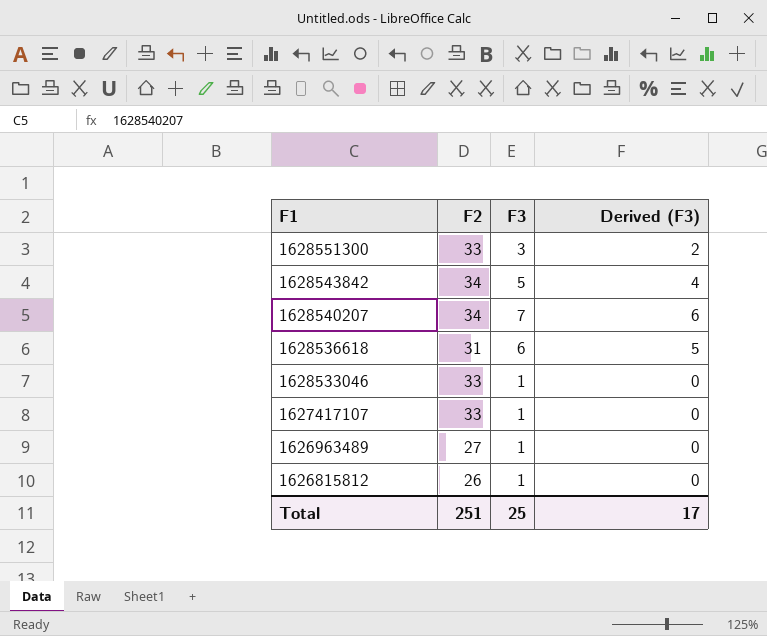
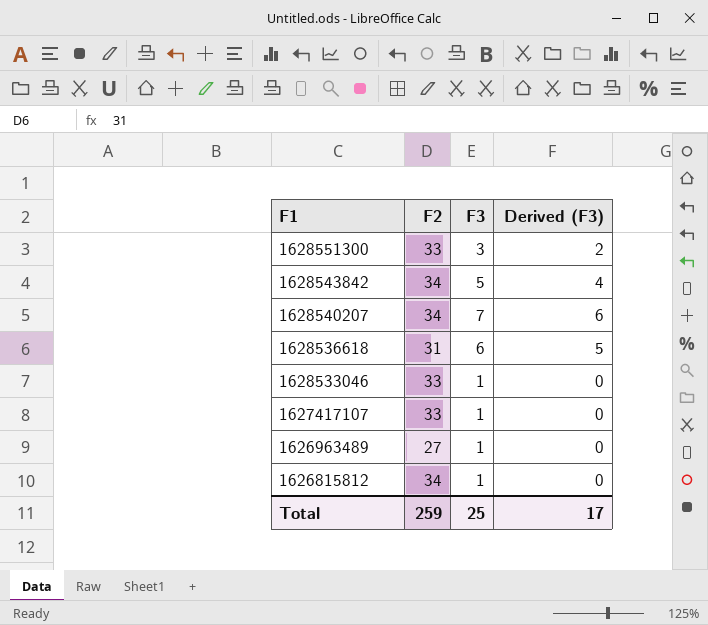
1626815812 | F2: 26 -> 34
Total | F2: 251 -> 259

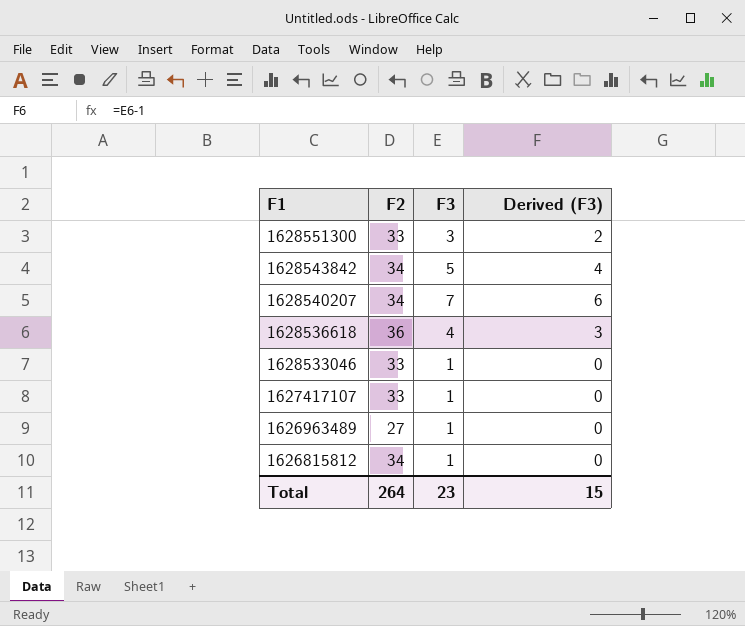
1628536618 | F2: 31 -> 36
1628536618 | F3: 6 -> 4
1628536618 | Derived (F3): 5 -> 3
Total | F2: 259 -> 264
Total | F3: 25 -> 23
Total | Derived (F3): 17 -> 15

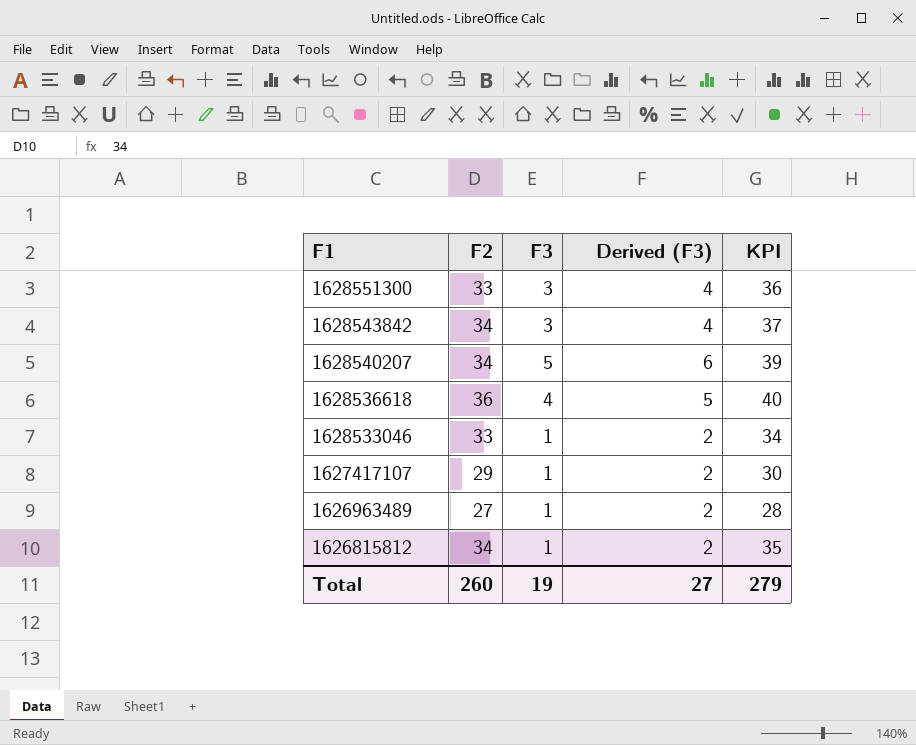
column Derived (F3) | formula: [F3] - 1 -> [F3] + 1
column KPI | formula: none -> [F2] + [F3]
1628543842 | F3: 5 -> 3
1628540207 | F3: 7 -> 5
1627417107 | F2: 33 -> 29
Total | F2: 264 -> 260
Total | F3: 23 -> 19
Total | Derived (F3): 15 -> 27

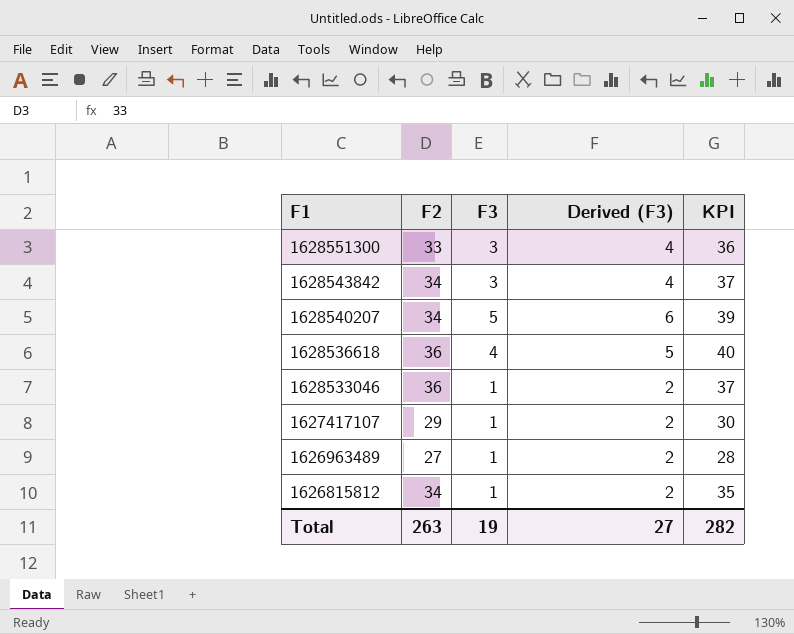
1628533046 | F2: 33 -> 36
1628533046 | KPI: 34 -> 37
Total | F2: 260 -> 263
Total | KPI: 279 -> 282

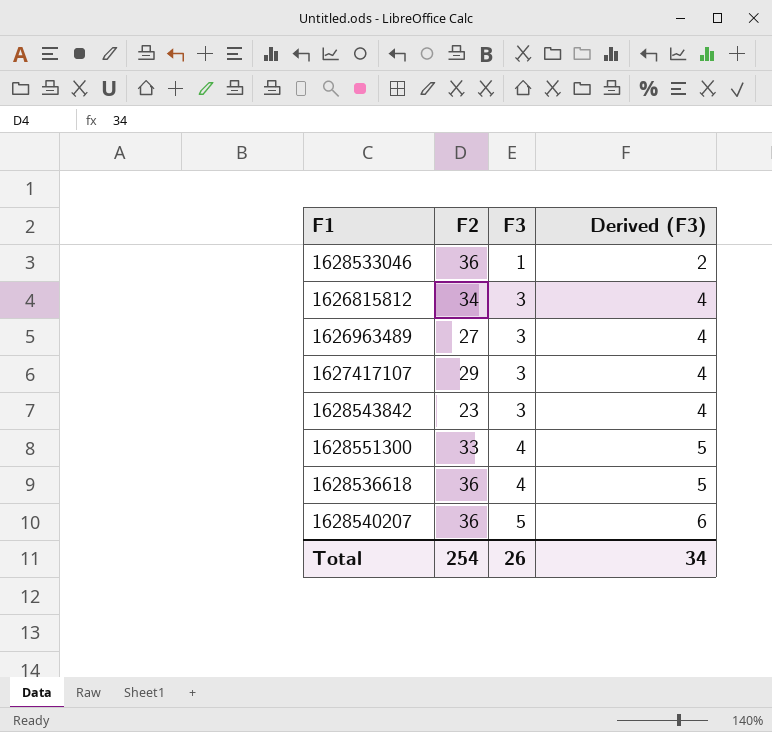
row order: F1 descending -> F3 ascending
column KPI | formula: [F2] + [F3] -> none
1626815812 | F3: 1 -> 3
1626815812 | Derived (F3): 2 -> 4
1626963489 | F3: 1 -> 3
1626963489 | Derived (F3): 2 -> 4
1627417107 | F3: 1 -> 3
1627417107 | Derived (F3): 2 -> 4
1628543842 | F2: 34 -> 23
1628551300 | F3: 3 -> 4
1628551300 | Derived (F3): 4 -> 5
1628540207 | F2: 34 -> 36
Total | F2: 263 -> 254
Total | F3: 19 -> 26
Total | Derived (F3): 27 -> 34

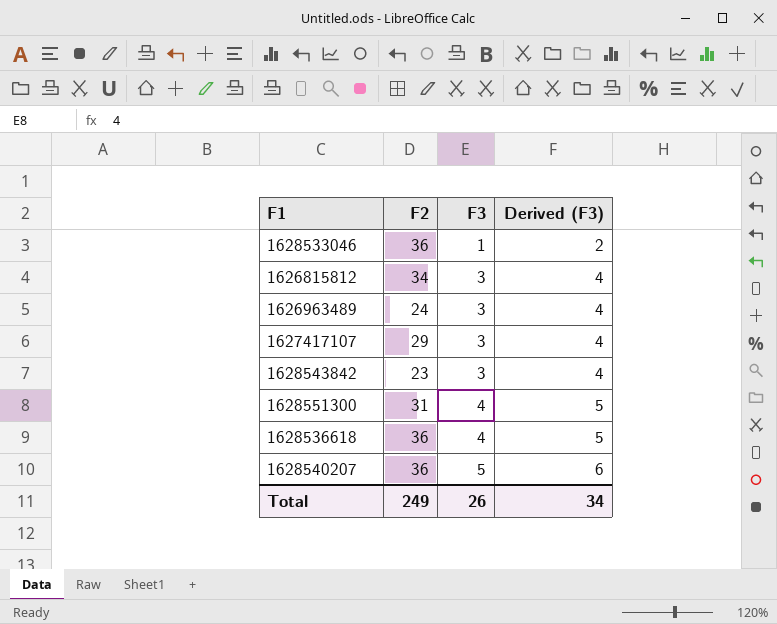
1626963489 | F2: 27 -> 24
1628551300 | F2: 33 -> 31
Total | F2: 254 -> 249

